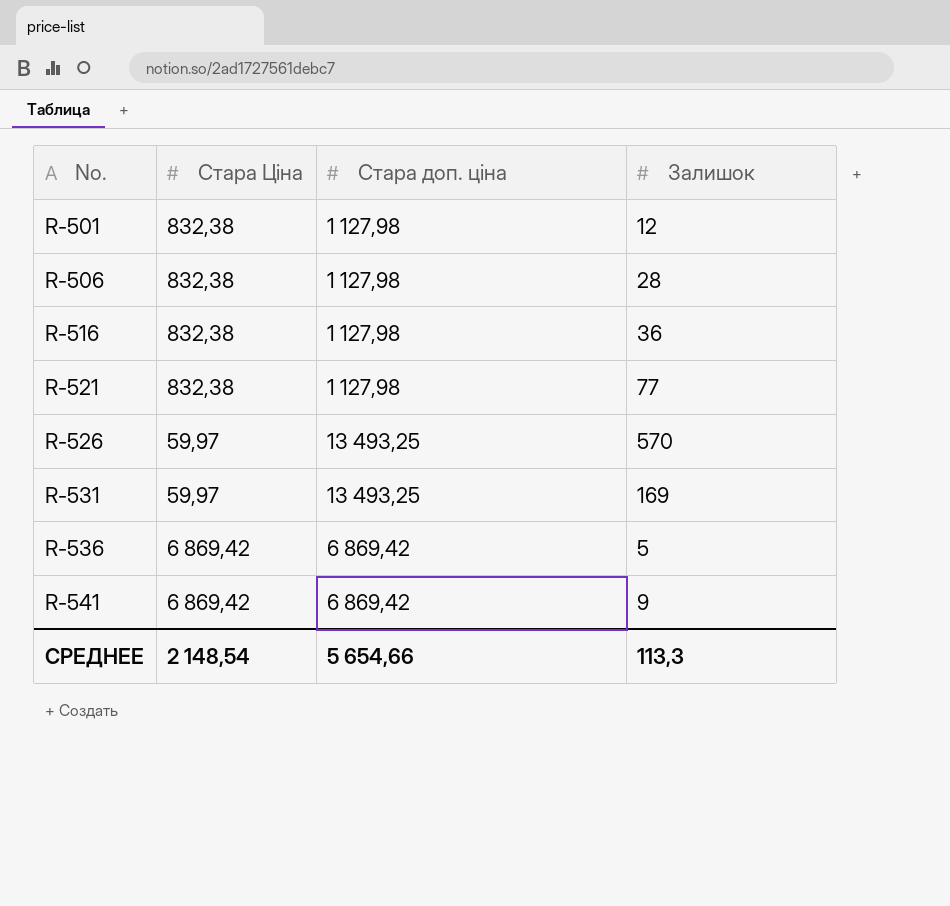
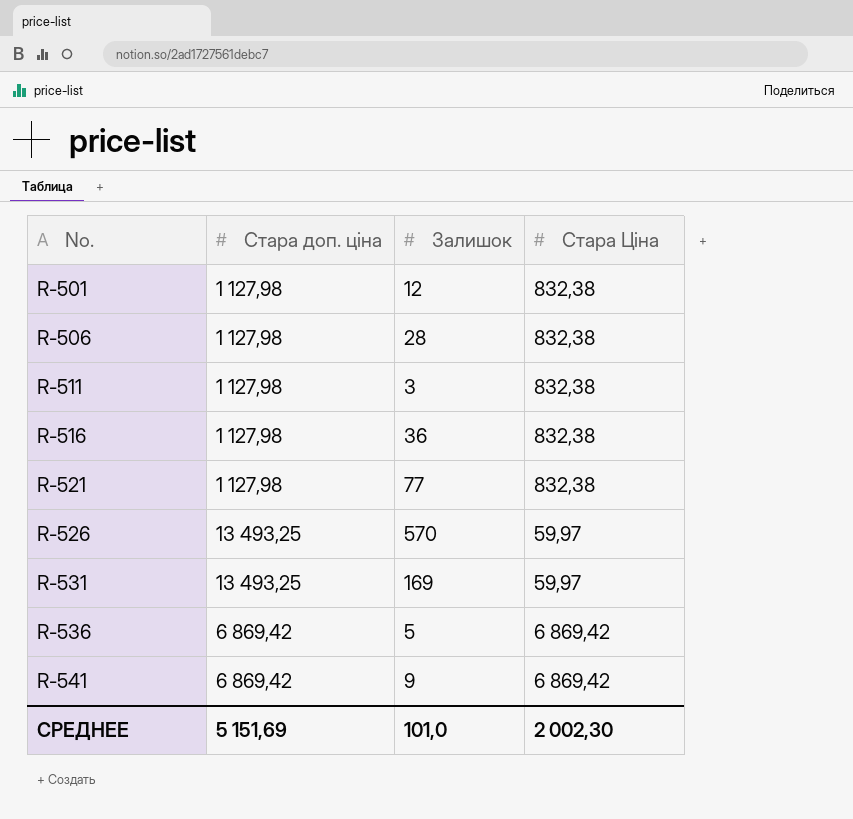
column Стара Ціна | position: 2 -> 4
row R-511: none -> 1 127,98 | 3 | 832,38
СРЕДНЕЕ | Стара доп. ціна: 5 654,66 -> 5 151,69
СРЕДНЕЕ | Залишок: 113,3 -> 101,0
СРЕДНЕЕ | Стара Ціна: 2 148,54 -> 2 002,30

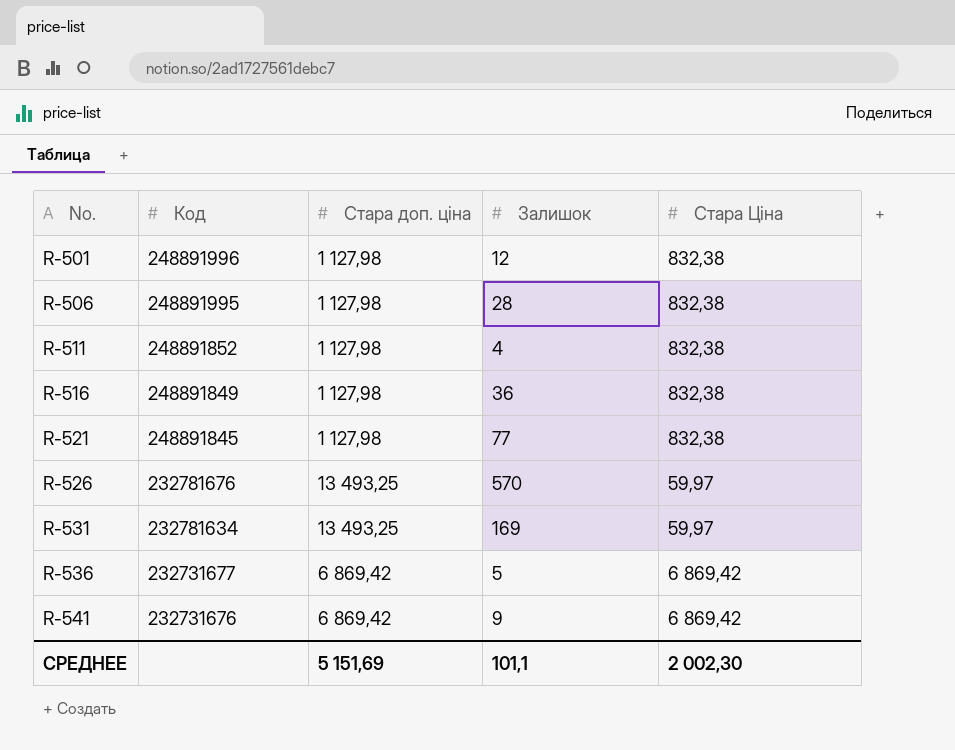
column Код | position: none -> 2
R-511 | Залишок: 3 -> 4
СРЕДНЕЕ | Залишок: 101,0 -> 101,1

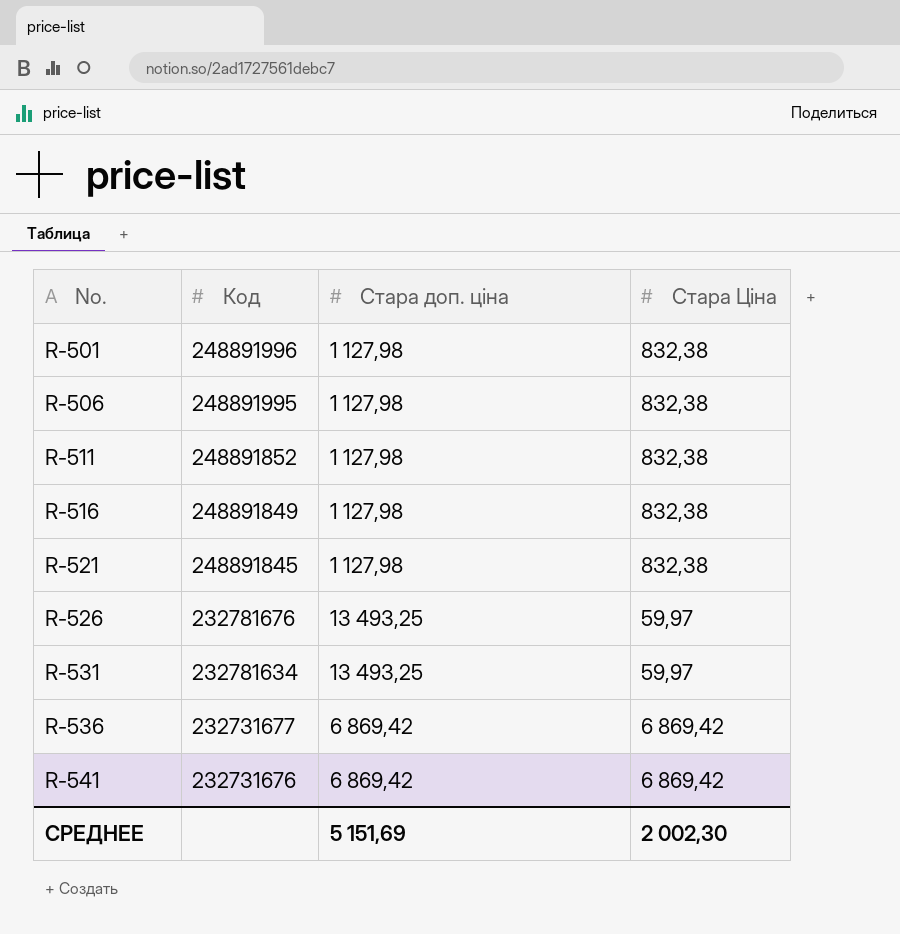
column Залишок | position: 4 -> none

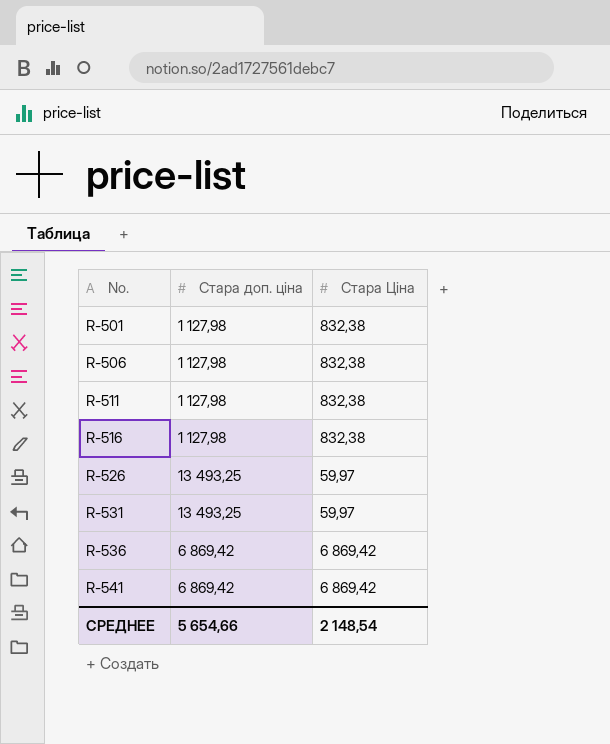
column Код | position: 2 -> none
row R-521: 248891845 | 1 127,98 | 832,38 -> none
СРЕДНЕЕ | Стара доп. ціна: 5 151,69 -> 5 654,66
СРЕДНЕЕ | Стара Ціна: 2 002,30 -> 2 148,54

